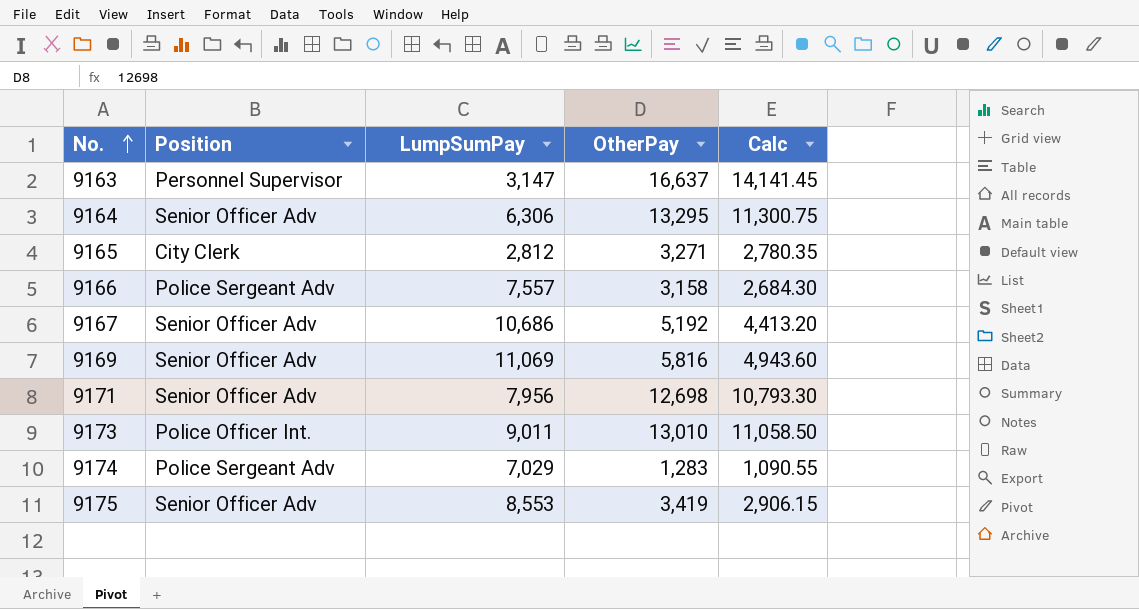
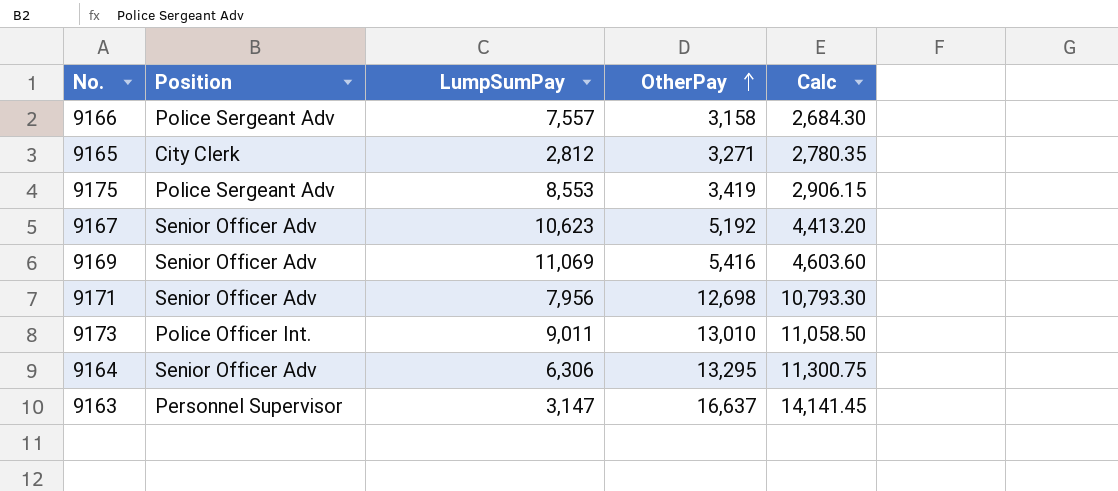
row order: No. ascending -> OtherPay ascending
row 9174: Police Sergeant Adv | 7,029 | 1,283 | 1,090.55 -> none
9175 | Position: Senior Officer Adv -> Police Sergeant Adv
9167 | LumpSumPay: 10,686 -> 10,623
9169 | OtherPay: 5,816 -> 5,416
9169 | Calc: 4,943.60 -> 4,603.60

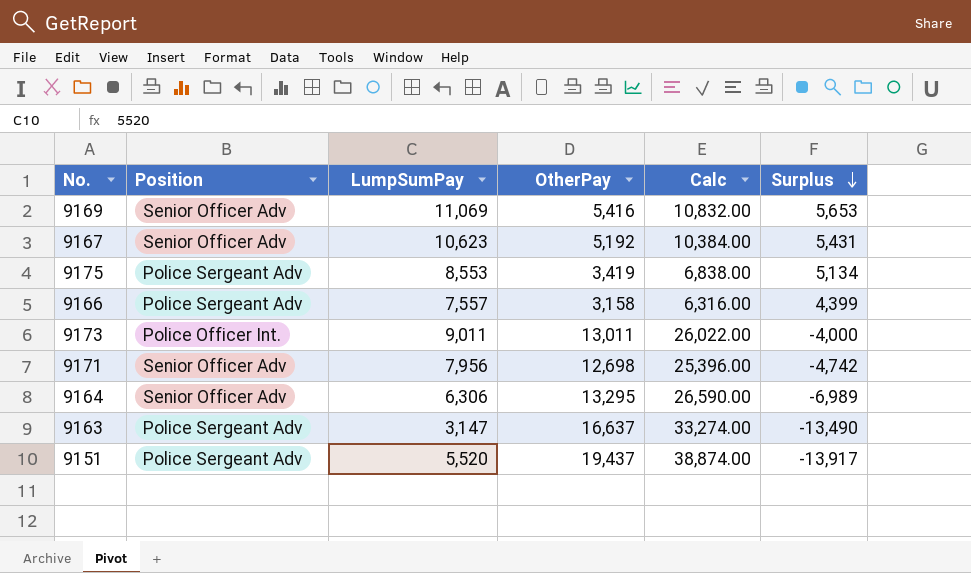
row order: OtherPay ascending -> Surplus descending
column Calc | formula: [OtherPay] * 0.85 -> [OtherPay] * 2
column Surplus | formula: none -> [LumpSumPay] - [OtherPay]
row 9165: City Clerk | 2,812 | 3,271 | 2,780.35 -> none
9173 | OtherPay: 13,010 -> 13,011
9163 | Position: Personnel Supervisor -> Police Sergeant Adv
row 9151: none -> Police Sergeant Adv | 5,520 | 19,437 | 38,874.00 | -13,917

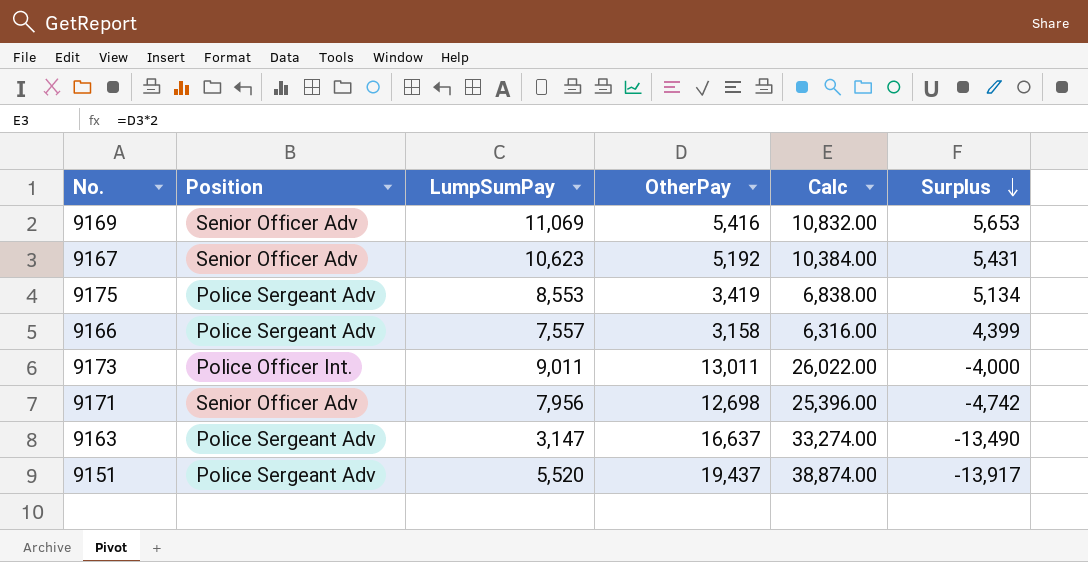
row 9164: Senior Officer Adv | 6,306 | 13,295 | 26,590.00 | -6,989 -> none

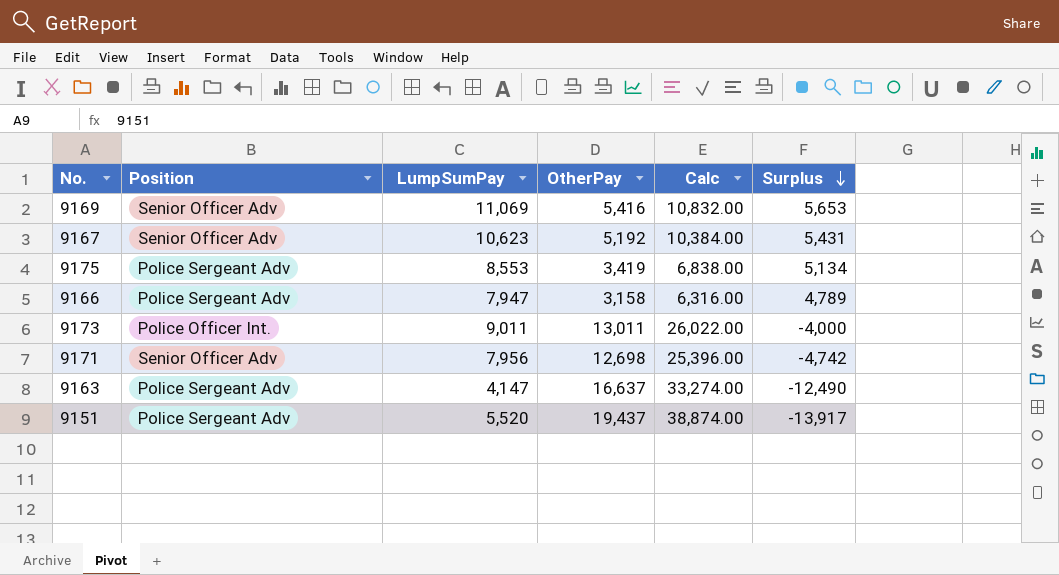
9166 | LumpSumPay: 7,557 -> 7,947
9166 | Surplus: 4,399 -> 4,789
9163 | LumpSumPay: 3,147 -> 4,147
9163 | Surplus: -13,490 -> -12,490

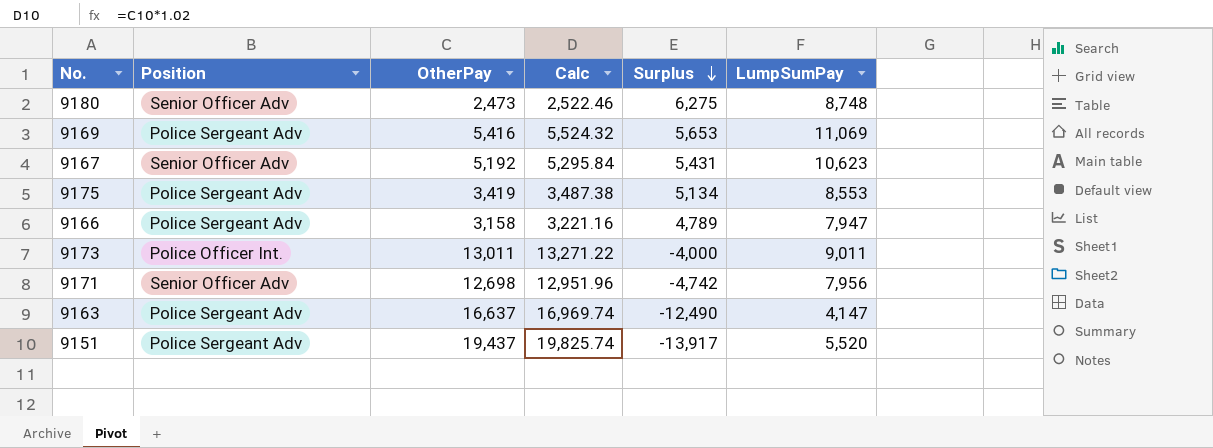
column Calc | formula: [OtherPay] * 2 -> [OtherPay] * 1.02
column LumpSumPay | position: 3 -> 6
row 9180: none -> Senior Officer Adv | 2,473 | 2,522.46 | 6,275 | 8,748
9169 | Position: Senior Officer Adv -> Police Sergeant Adv

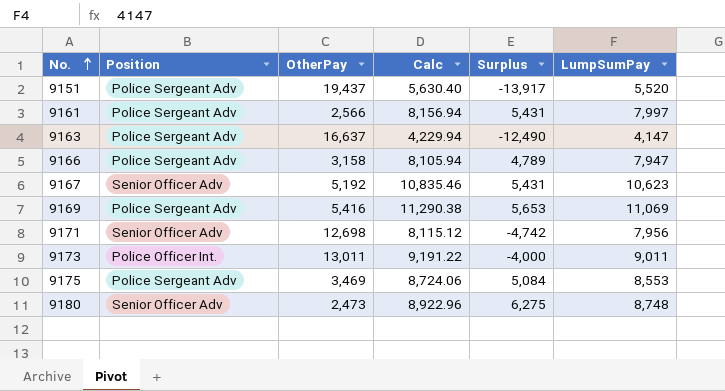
row order: Surplus descending -> No. ascending
column Calc | formula: [OtherPay] * 1.02 -> [LumpSumPay] * 1.02
row 9161: none -> Police Sergeant Adv | 2,566 | 8,156.94 | 5,431 | 7,997
9175 | OtherPay: 3,419 -> 3,469
9175 | Surplus: 5,134 -> 5,084

